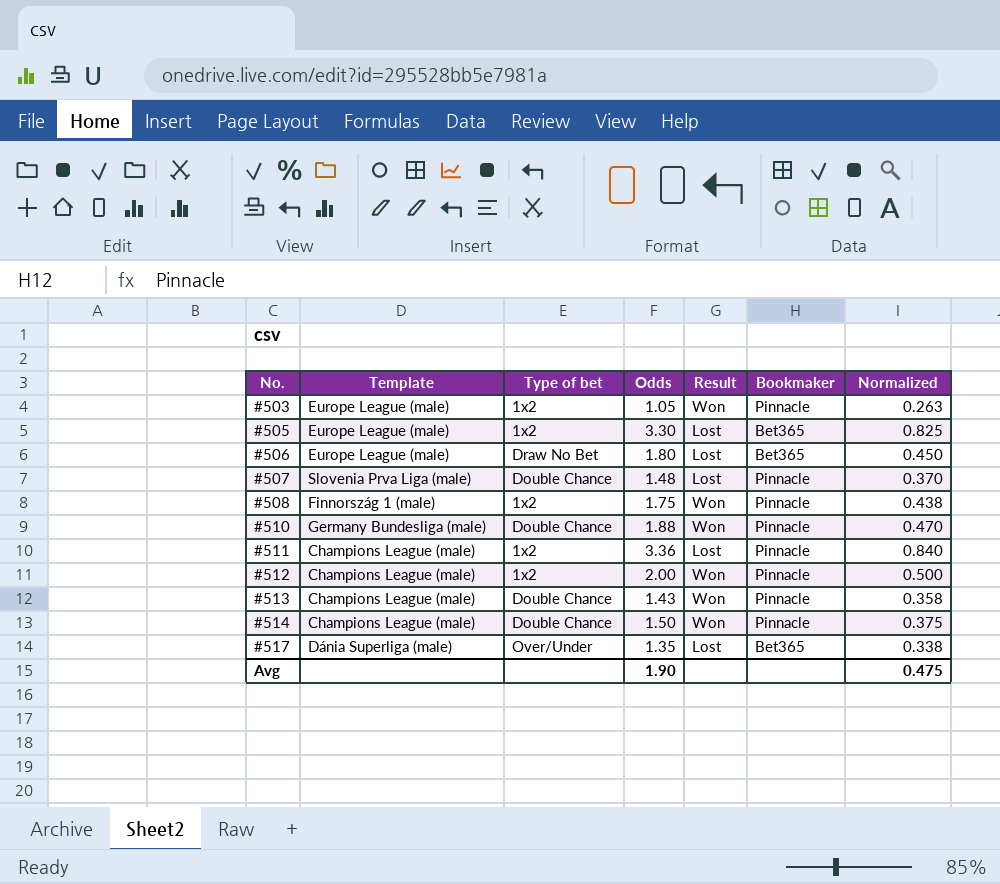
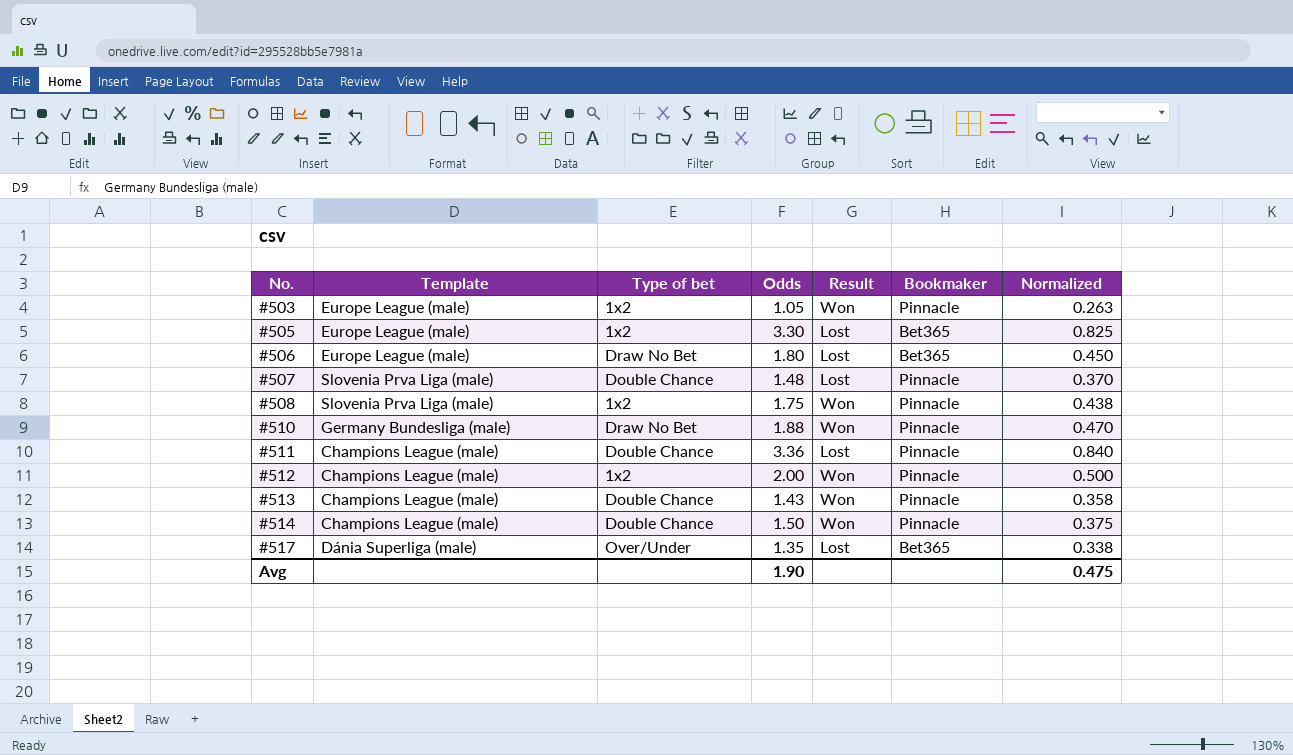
#508 | Template: Finnország 1 (male) -> Slovenia Prva Liga (male)
#510 | Type of bet: Double Chance -> Draw No Bet
#511 | Type of bet: 1x2 -> Double Chance

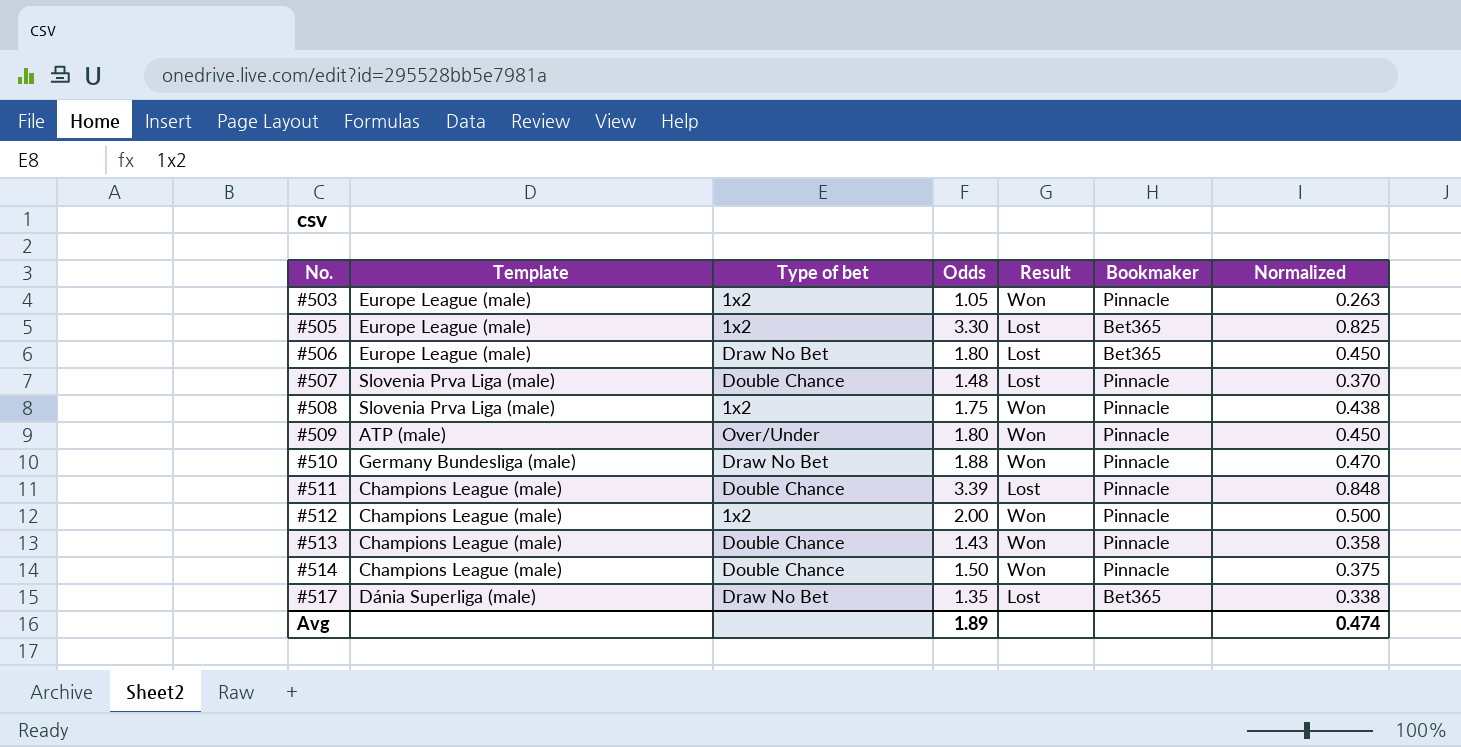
row #509: none -> ATP (male) | Over/Under | 1.80 | Won | Pinnacle | 0.450
#511 | Odds: 3.36 -> 3.39
#511 | Normalized: 0.840 -> 0.848
#517 | Type of bet: Over/Under -> Draw No Bet
Avg | Odds: 1.90 -> 1.89
Avg | Normalized: 0.475 -> 0.474

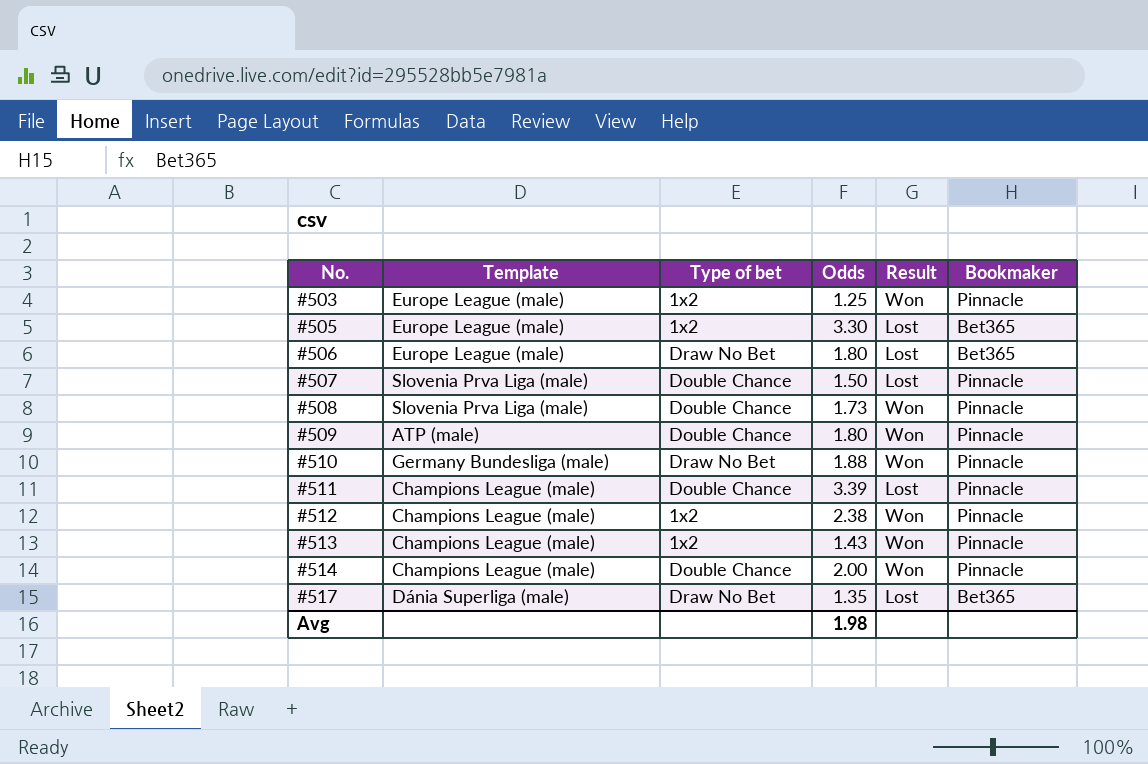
column Normalized | formula: [Odds] * 0.25 -> none
#503 | Odds: 1.05 -> 1.25
#507 | Odds: 1.48 -> 1.50
#508 | Type of bet: 1x2 -> Double Chance
#508 | Odds: 1.75 -> 1.73
#509 | Type of bet: Over/Under -> Double Chance
#512 | Odds: 2.00 -> 2.38
#513 | Type of bet: Double Chance -> 1x2
#514 | Odds: 1.50 -> 2.00
Avg | Odds: 1.89 -> 1.98

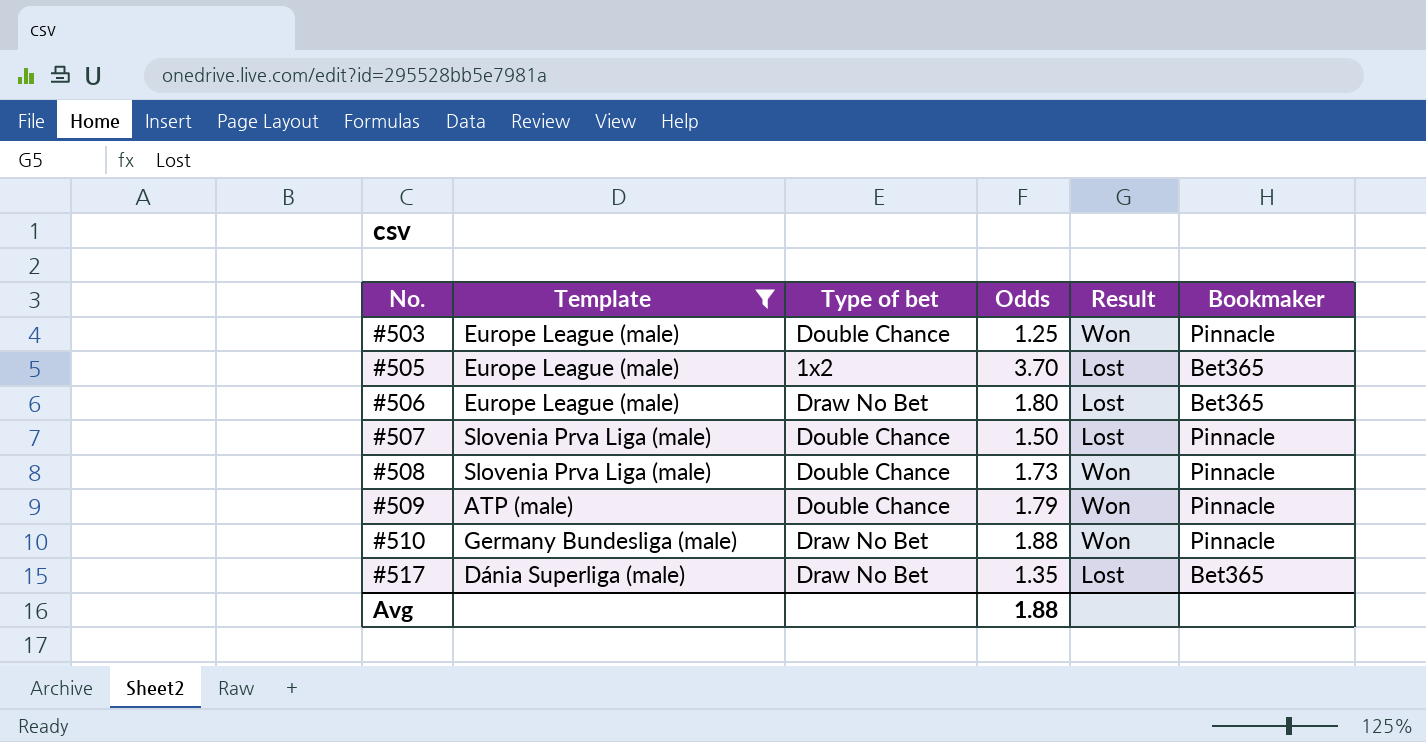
filter: none -> Template != Champions League (male)
#503 | Type of bet: 1x2 -> Double Chance
#505 | Odds: 3.30 -> 3.70
#509 | Odds: 1.80 -> 1.79
Avg | Odds: 1.98 -> 1.88

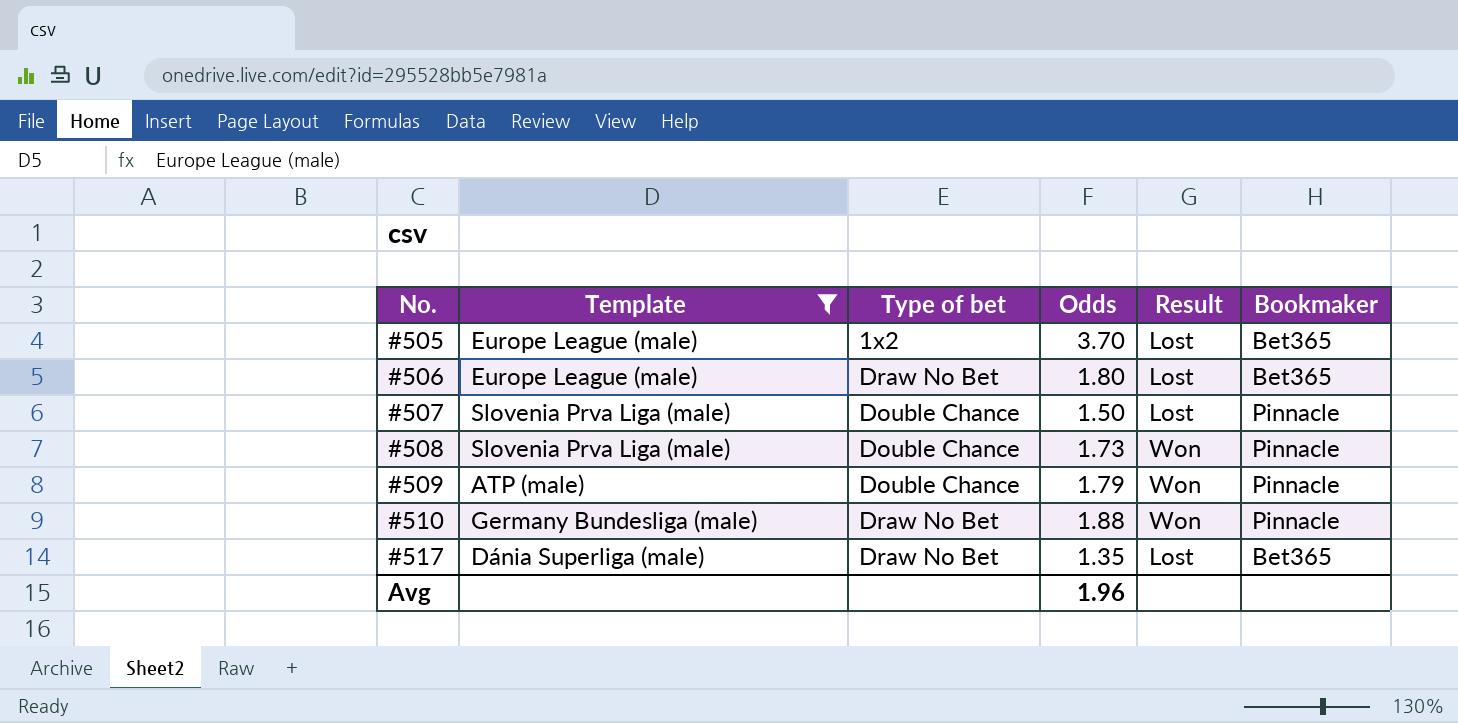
row #503: Europe League (male) | Double Chance | 1.25 | Won | Pinnacle -> none
Avg | Odds: 1.88 -> 1.96

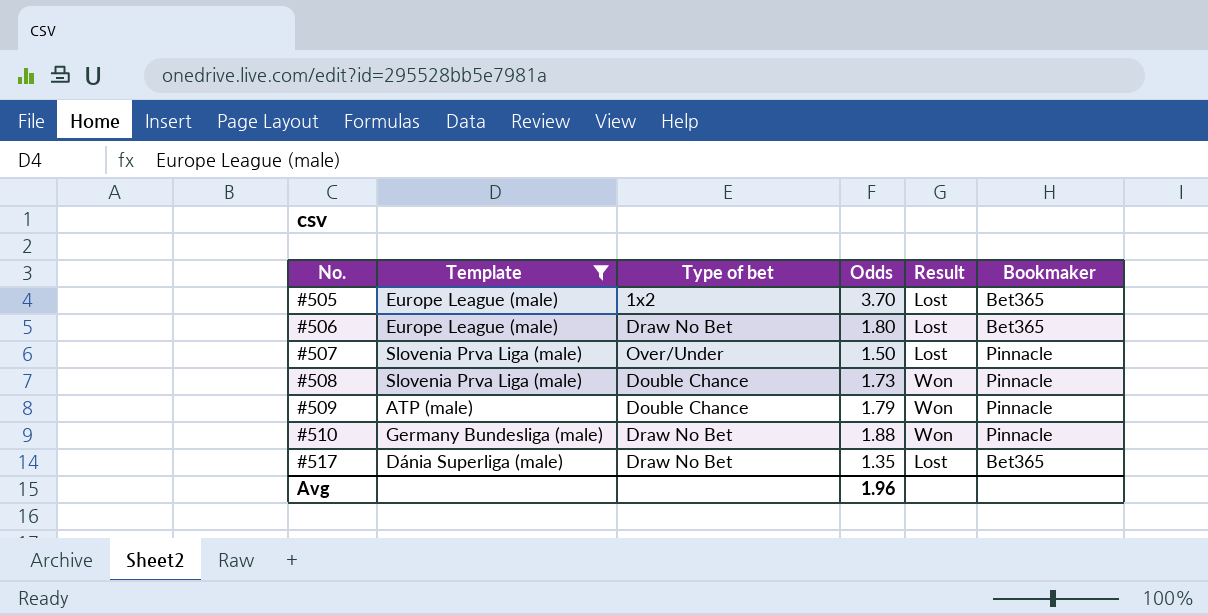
#507 | Type of bet: Double Chance -> Over/Under

